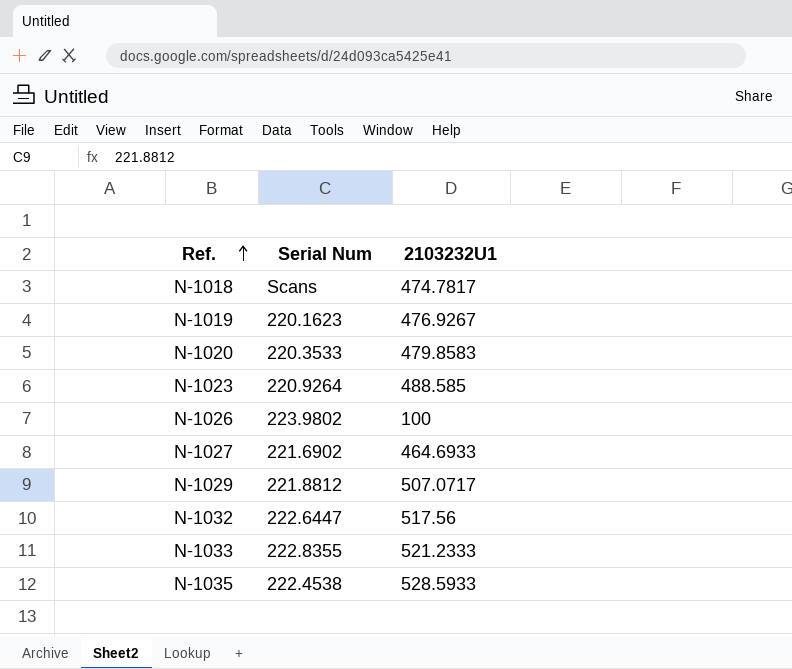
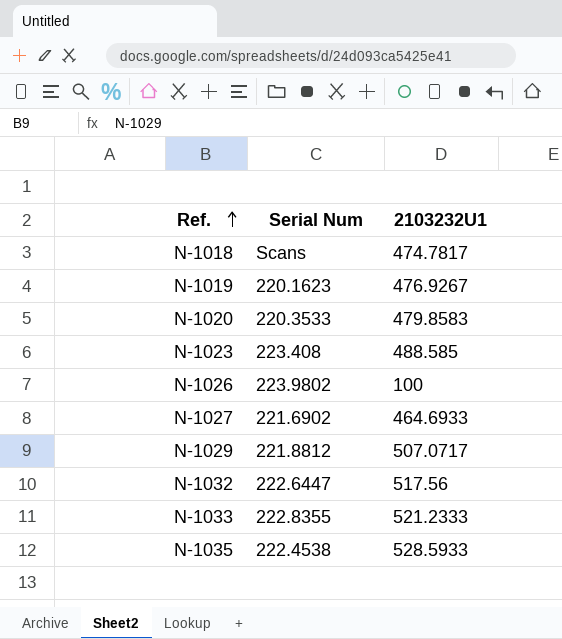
N-1023 | Serial Num: 220.9264 -> 223.408

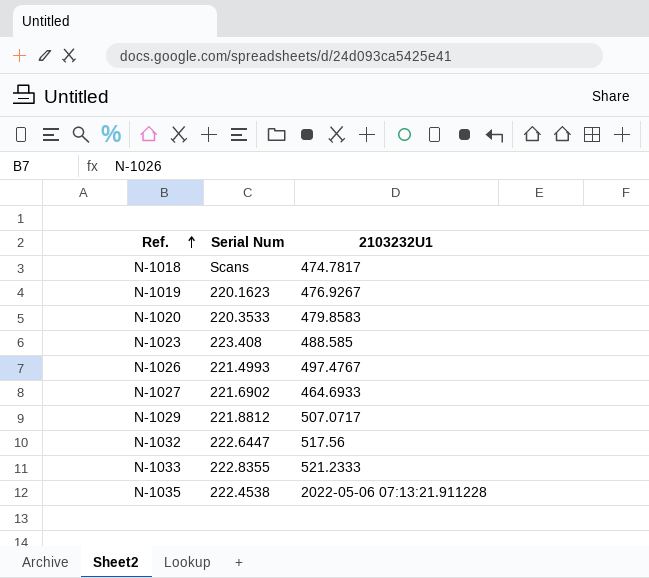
N-1026 | Serial Num: 223.9802 -> 221.4993
N-1026 | 2103232U1: 100 -> 497.4767
N-1035 | 2103232U1: 528.5933 -> 2022-05-06 07:13:21.911228

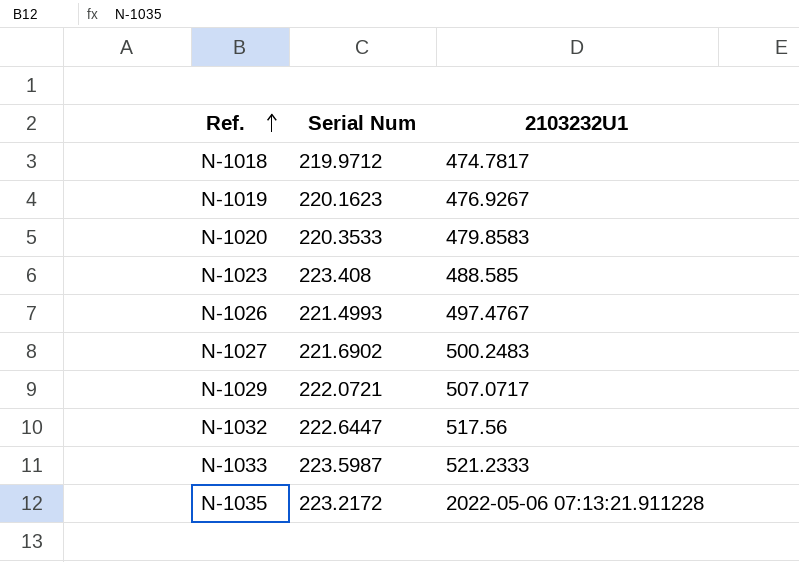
N-1018 | Serial Num: Scans -> 219.9712
N-1027 | 2103232U1: 464.6933 -> 500.2483
N-1029 | Serial Num: 221.8812 -> 222.0721
N-1033 | Serial Num: 222.8355 -> 223.5987
N-1035 | Serial Num: 222.4538 -> 223.2172

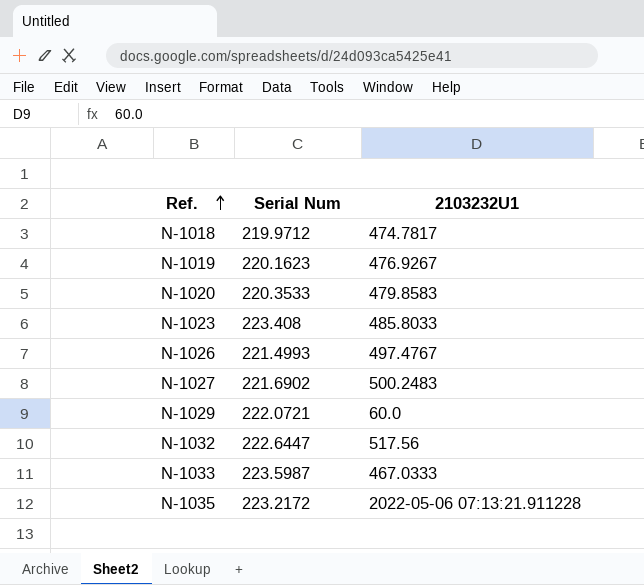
N-1023 | 2103232U1: 488.585 -> 485.8033
N-1029 | 2103232U1: 507.0717 -> 60.0
N-1033 | 2103232U1: 521.2333 -> 467.0333

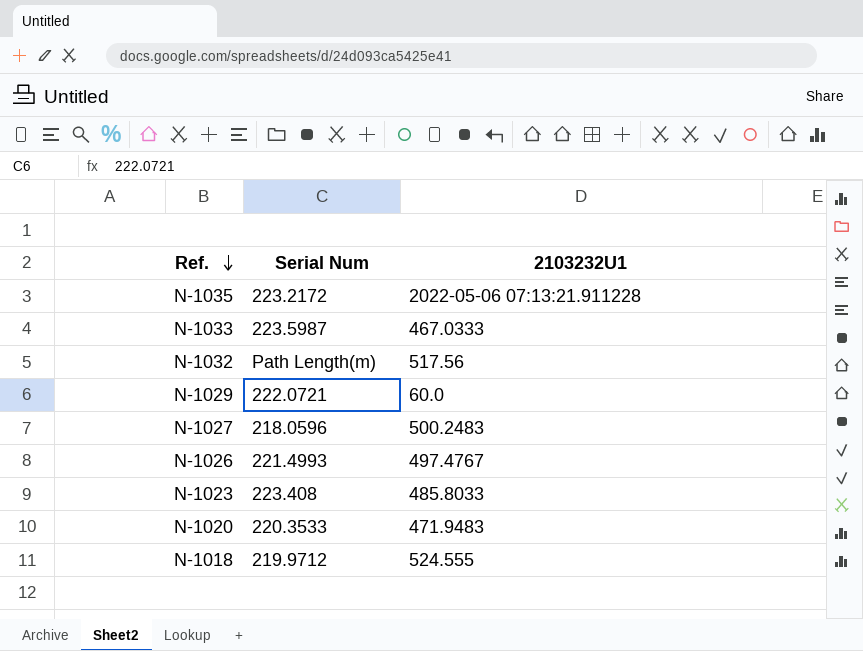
row order: Ref. ascending -> Ref. descending
row N-1019: 220.1623 | 476.9267 -> none
N-1032 | Serial Num: 222.6447 -> Path Length(m)
N-1027 | Serial Num: 221.6902 -> 218.0596
N-1020 | 2103232U1: 479.8583 -> 471.9483
N-1018 | 2103232U1: 474.7817 -> 524.555

